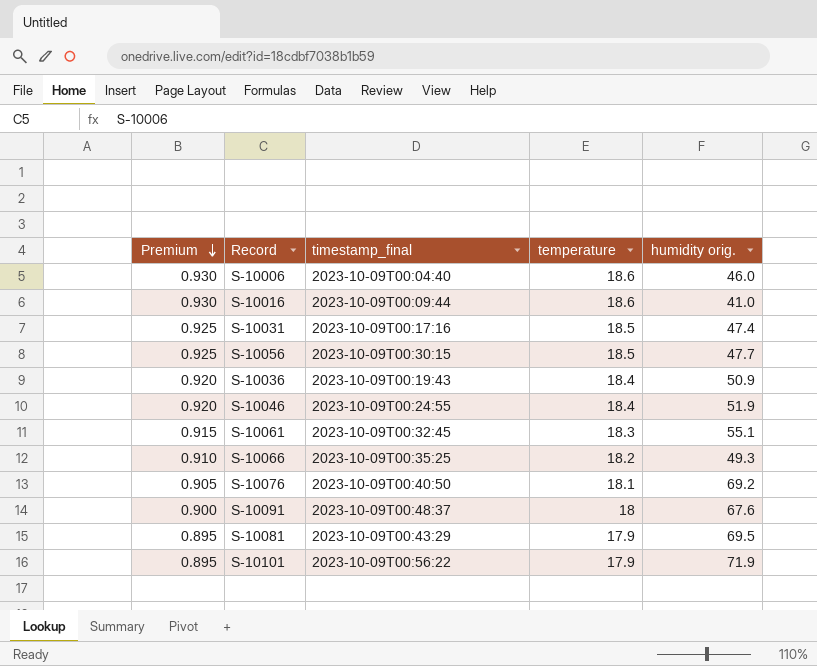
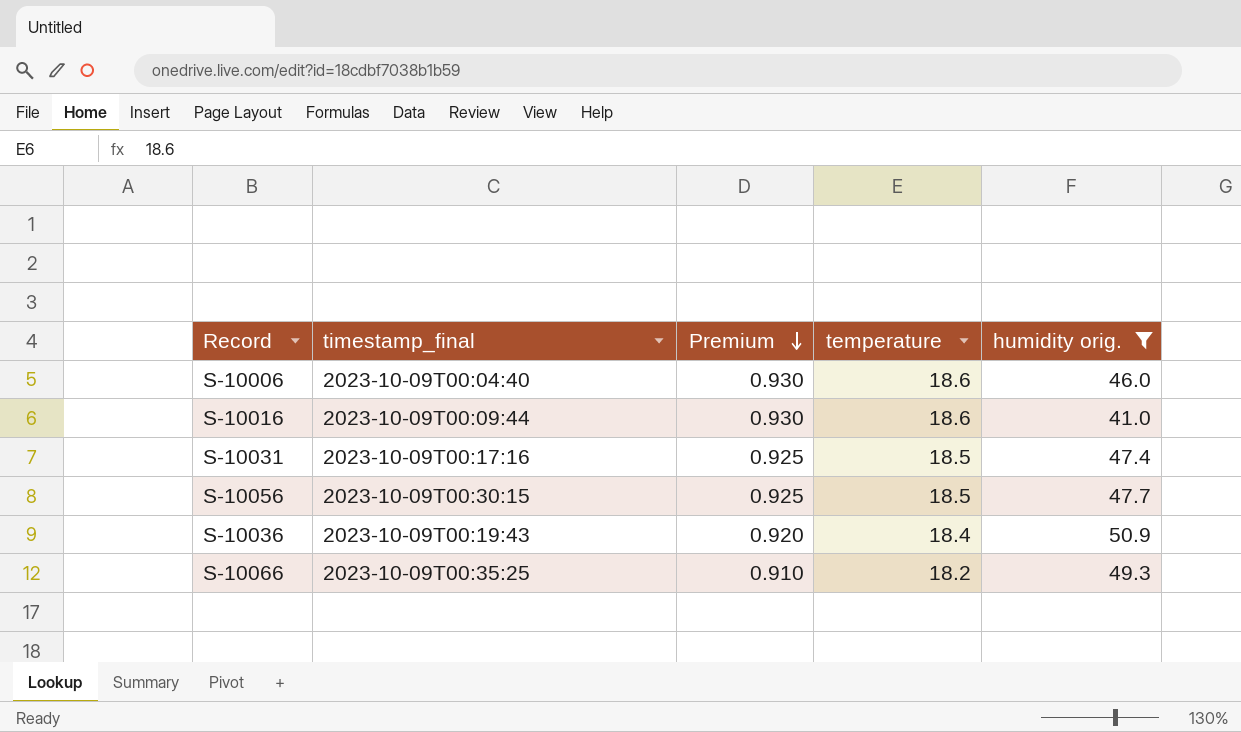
filter: none -> humidity orig. <= 50.9
column Premium | position: 1 -> 3

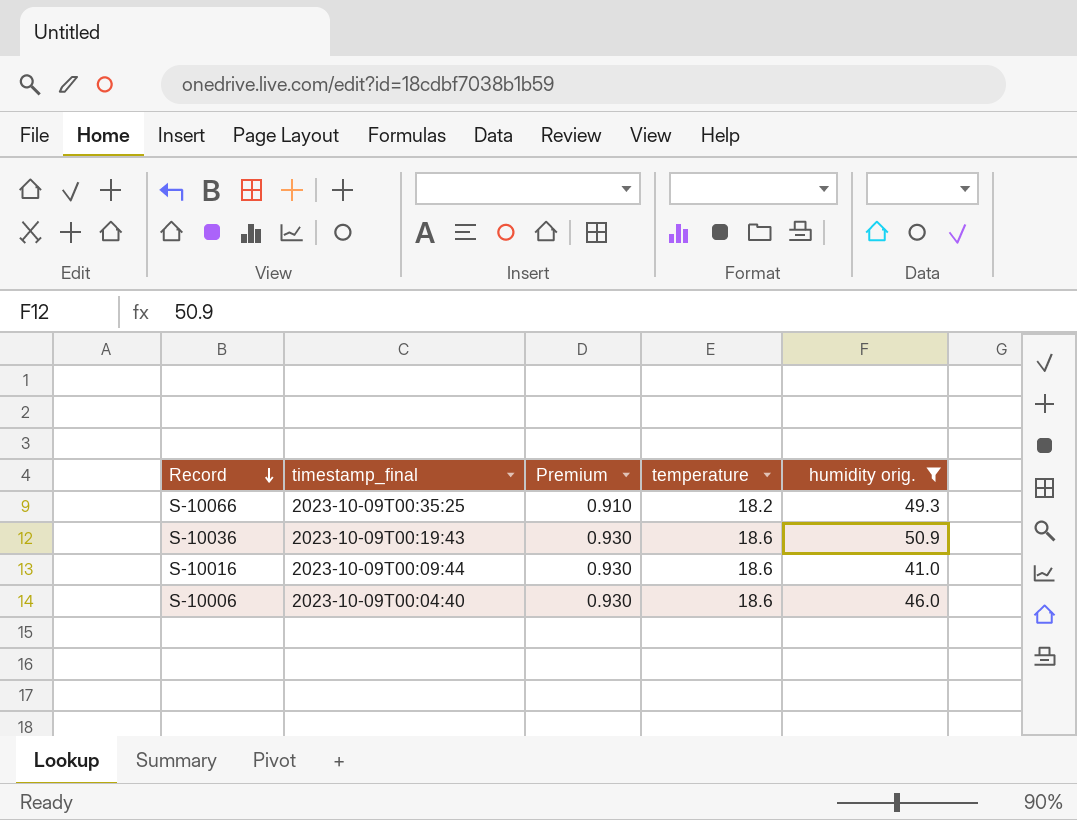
row order: Premium descending -> Record descending
row S-10031: 2023-10-09T00:17:16 | 0.925 | 18.5 | 47.4 -> none
row S-10056: 2023-10-09T00:30:15 | 0.925 | 18.5 | 47.7 -> none
S-10036 | Premium: 0.920 -> 0.930
S-10036 | temperature: 18.4 -> 18.6

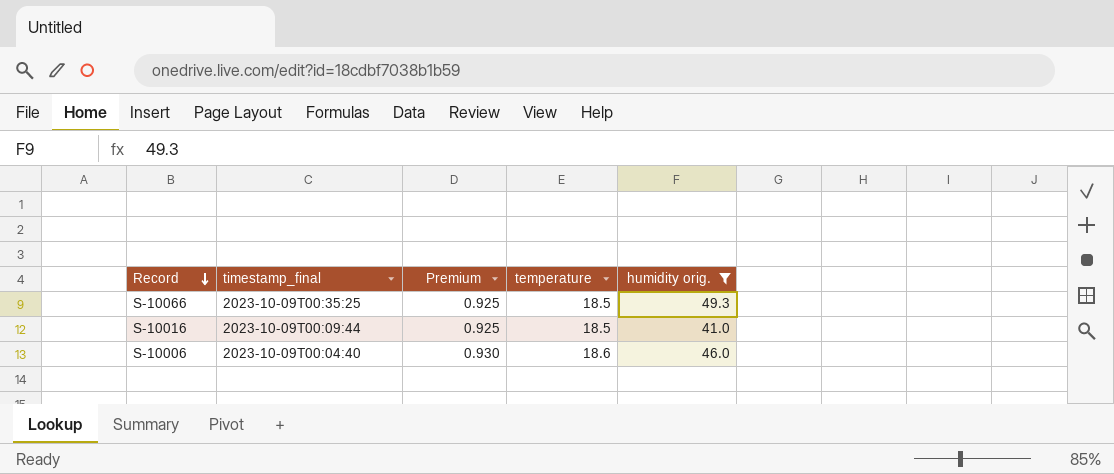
row S-10036: 2023-10-09T00:19:43 | 0.930 | 18.6 | 50.9 -> none
S-10066 | Premium: 0.910 -> 0.925
S-10066 | temperature: 18.2 -> 18.5
S-10016 | Premium: 0.930 -> 0.925
S-10016 | temperature: 18.6 -> 18.5

